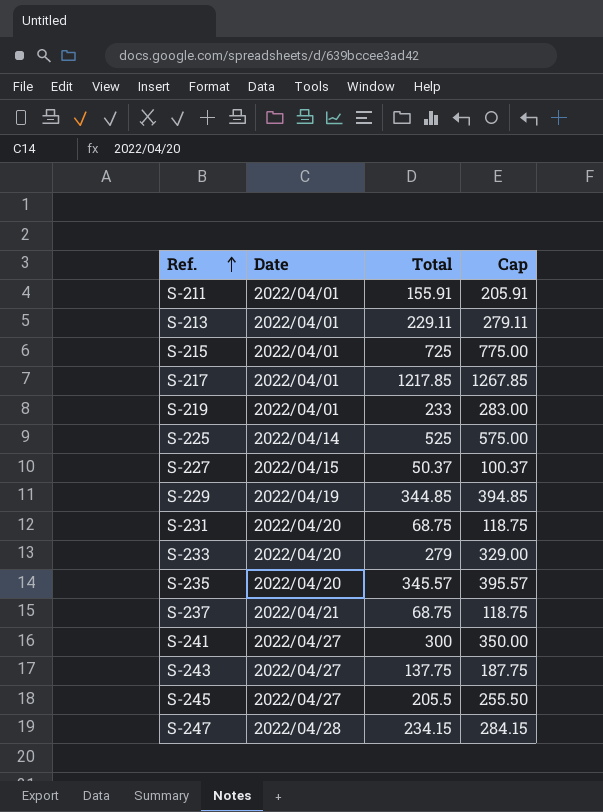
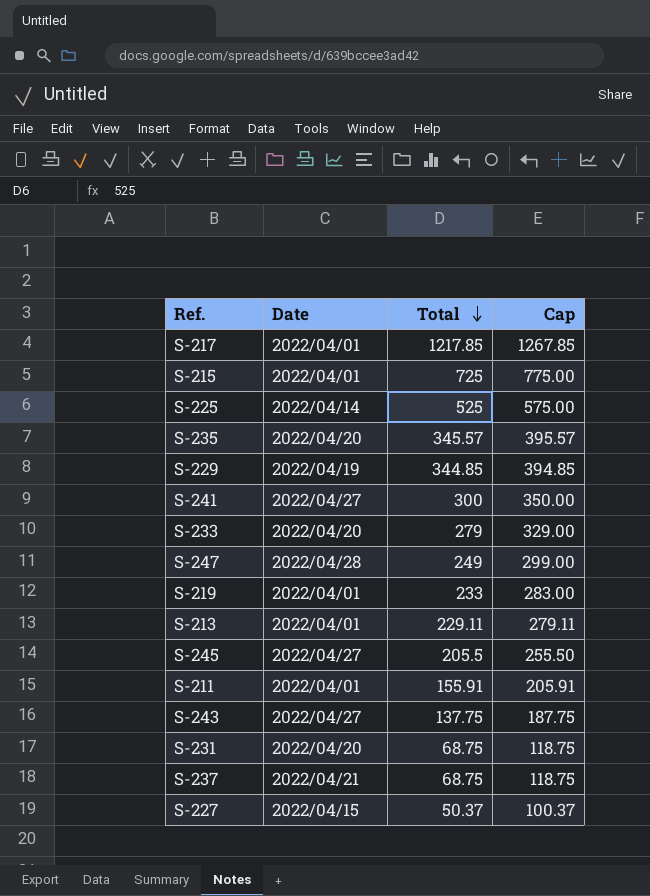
row order: Ref. ascending -> Total descending
S-247 | Total: 234.15 -> 249
S-247 | Cap: 284.15 -> 299.00

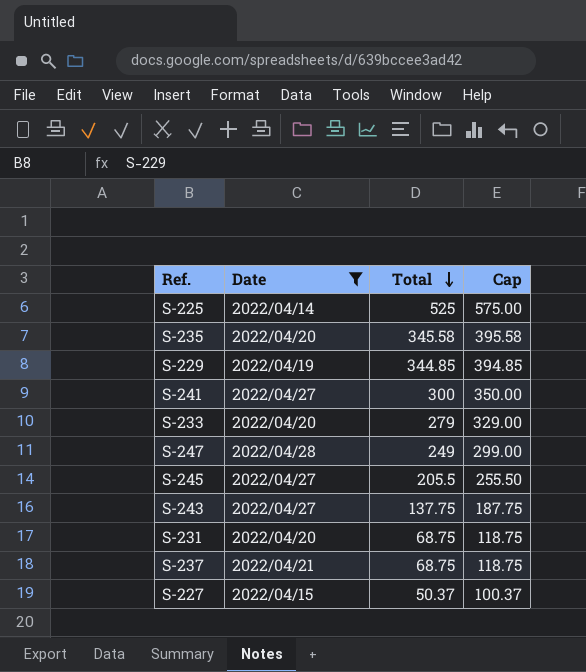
filter: none -> Date != 2022/04/01
S-235 | Total: 345.57 -> 345.58
S-235 | Cap: 395.57 -> 395.58

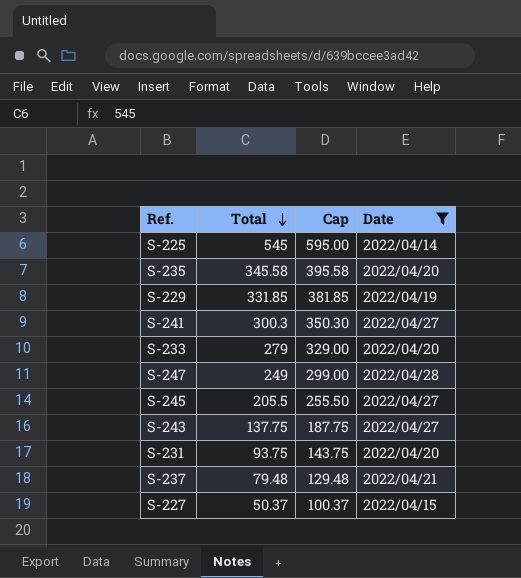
column Date | position: 2 -> 4
S-225 | Total: 525 -> 545
S-225 | Cap: 575.00 -> 595.00
S-229 | Total: 344.85 -> 331.85
S-229 | Cap: 394.85 -> 381.85
S-241 | Total: 300 -> 300.3
S-241 | Cap: 350.00 -> 350.30
S-231 | Total: 68.75 -> 93.75
S-231 | Cap: 118.75 -> 143.75
S-237 | Total: 68.75 -> 79.48
S-237 | Cap: 118.75 -> 129.48

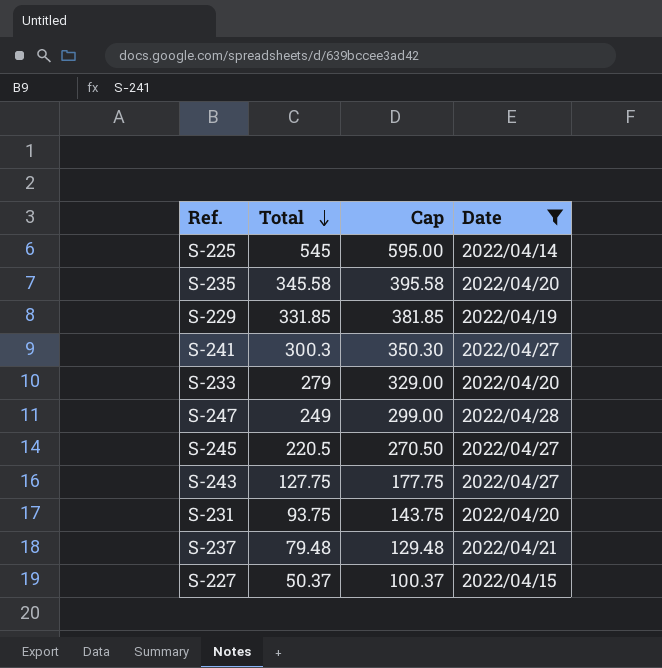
S-245 | Total: 205.5 -> 220.5
S-245 | Cap: 255.50 -> 270.50
S-243 | Total: 137.75 -> 127.75
S-243 | Cap: 187.75 -> 177.75

